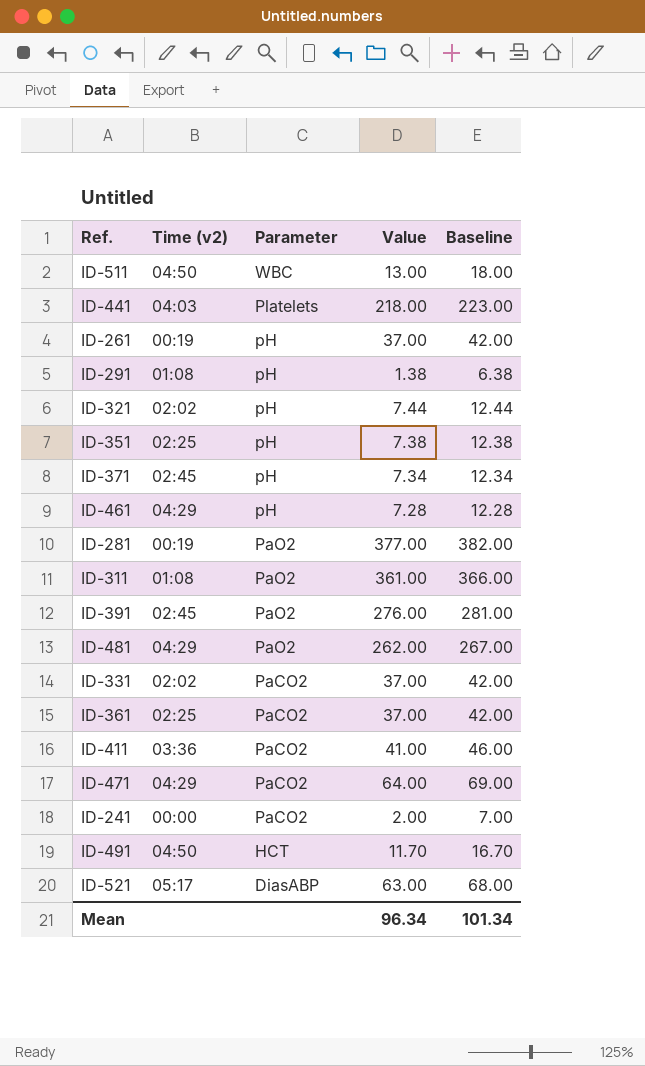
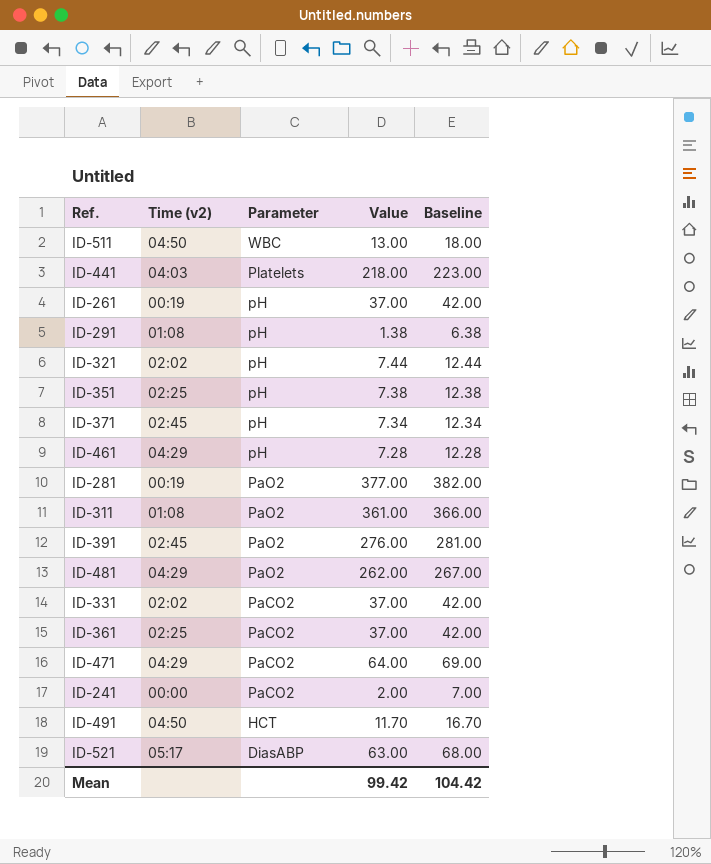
row ID-411: 03:36 | PaCO2 | 41.00 | 46.00 -> none
Mean | Value: 96.34 -> 99.42
Mean | Baseline: 101.34 -> 104.42

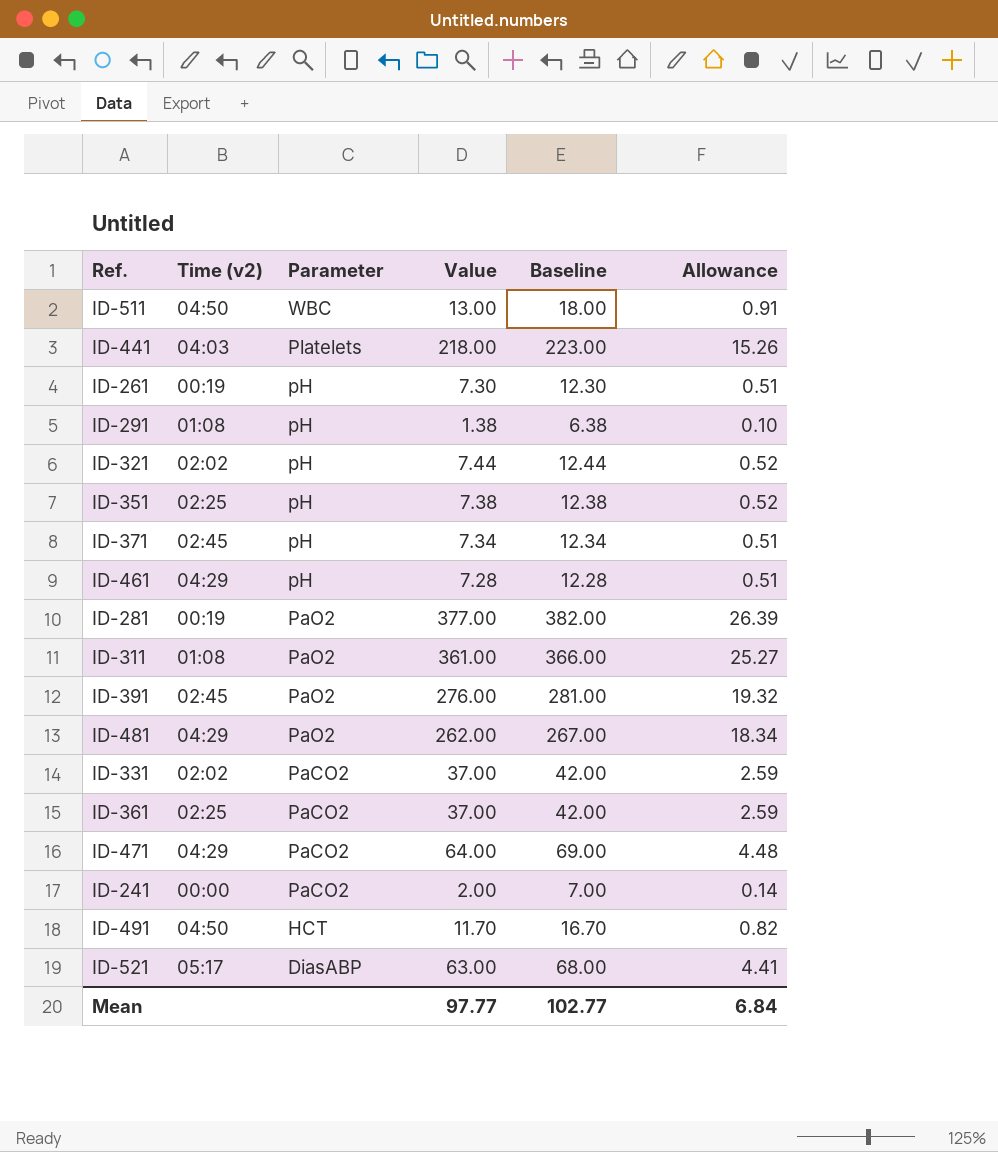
column Allowance | formula: none -> [Value] * 0.07
ID-261 | Value: 37.00 -> 7.30
ID-261 | Baseline: 42.00 -> 12.30
Mean | Value: 99.42 -> 97.77
Mean | Baseline: 104.42 -> 102.77

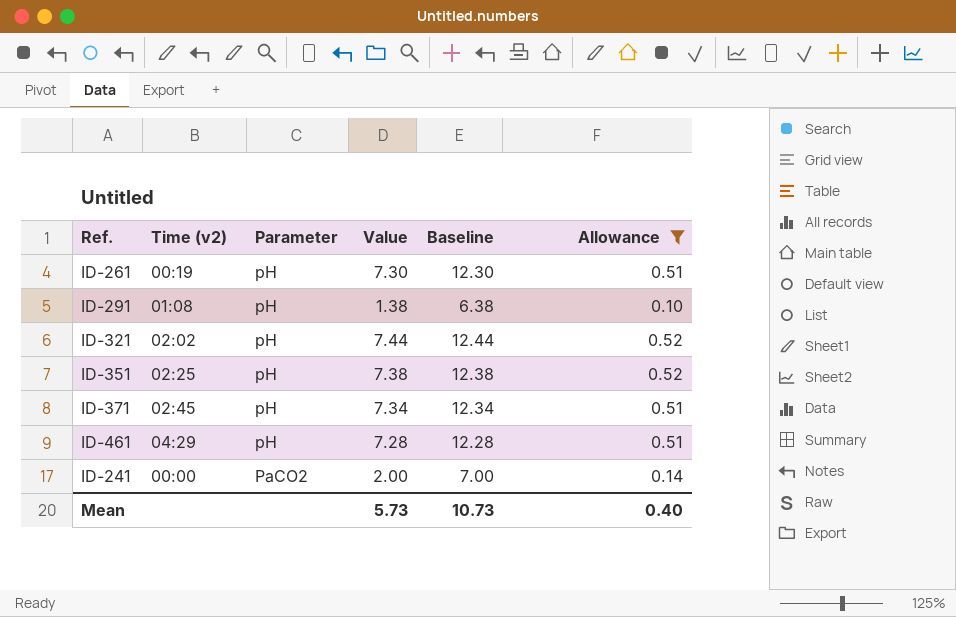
filter: none -> Allowance <= 0.52
Mean | Value: 97.77 -> 5.73
Mean | Baseline: 102.77 -> 10.73
Mean | Allowance: 6.84 -> 0.40

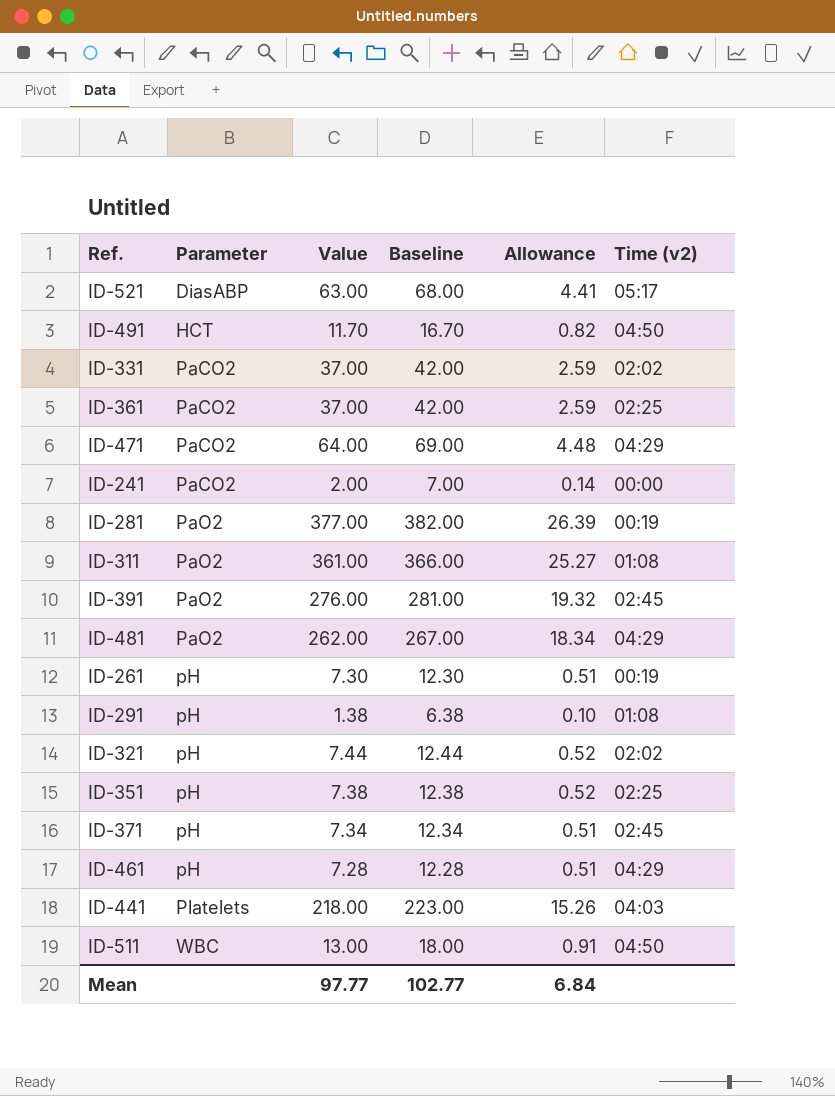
filter: Allowance <= 0.52 -> none
row order: Parameter descending -> Parameter ascending
column Time (v2) | position: 2 -> 6
Mean | Value: 5.73 -> 97.77
Mean | Baseline: 10.73 -> 102.77
Mean | Allowance: 0.40 -> 6.84

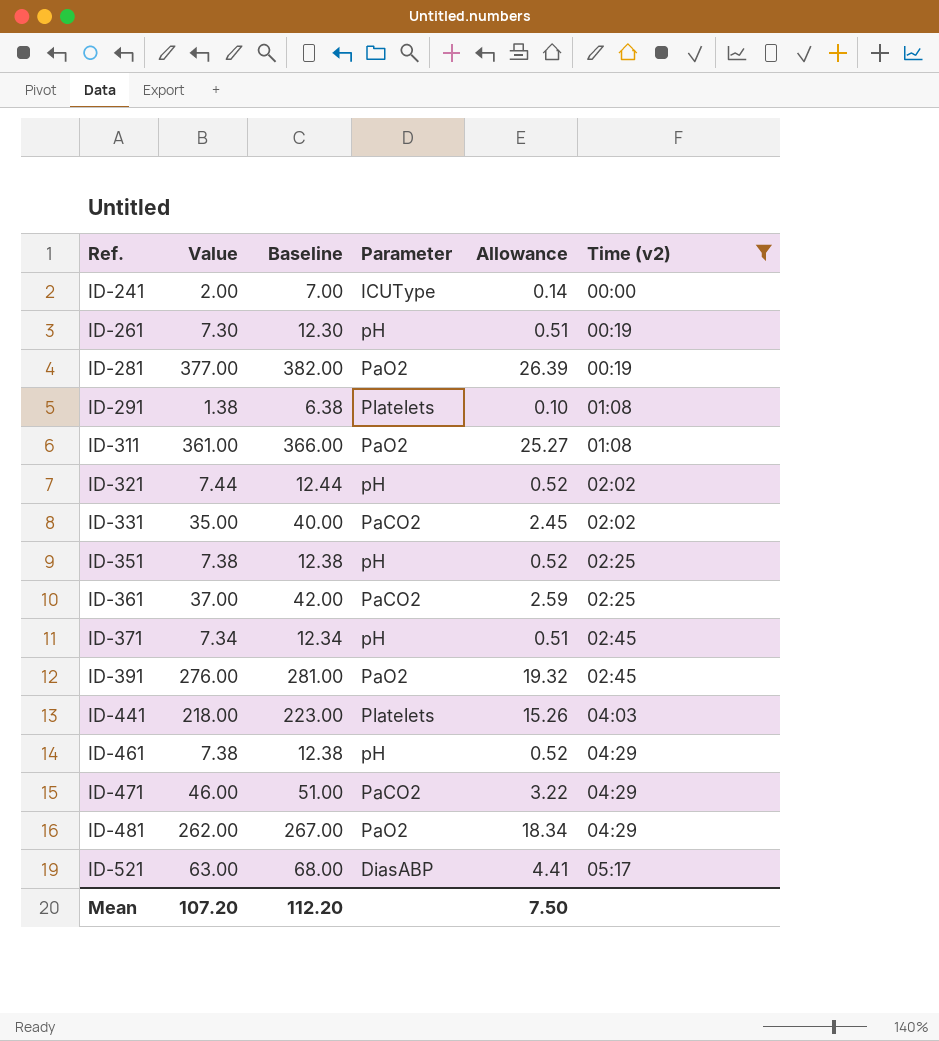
filter: none -> Time (v2) != 04:50
row order: Parameter ascending -> Ref. ascending
column Parameter | position: 2 -> 4
ID-241 | Parameter: PaCO2 -> ICUType
ID-291 | Parameter: pH -> Platelets
ID-331 | Value: 37.00 -> 35.00
ID-331 | Baseline: 42.00 -> 40.00
ID-331 | Allowance: 2.59 -> 2.45
ID-461 | Value: 7.28 -> 7.38
ID-461 | Baseline: 12.28 -> 12.38
ID-461 | Allowance: 0.51 -> 0.52
ID-471 | Value: 64.00 -> 46.00
ID-471 | Baseline: 69.00 -> 51.00
ID-471 | Allowance: 4.48 -> 3.22
Mean | Value: 97.77 -> 107.20
Mean | Baseline: 102.77 -> 112.20
Mean | Allowance: 6.84 -> 7.50

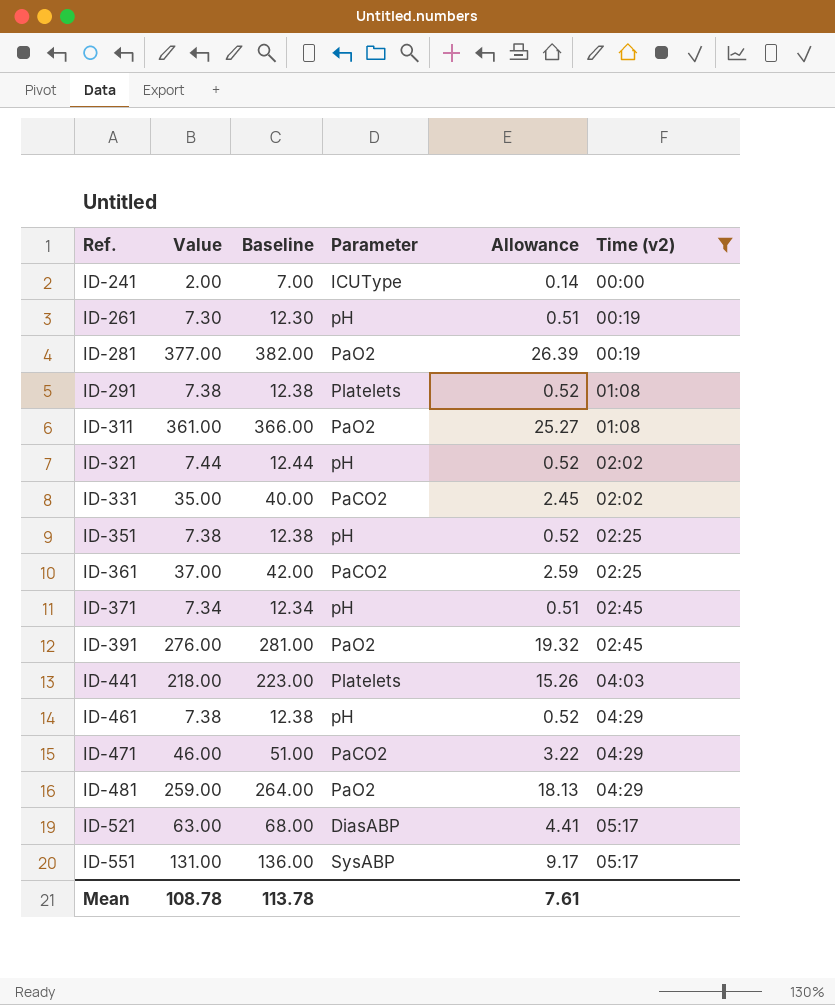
ID-291 | Value: 1.38 -> 7.38
ID-291 | Baseline: 6.38 -> 12.38
ID-291 | Allowance: 0.10 -> 0.52
ID-481 | Value: 262.00 -> 259.00
ID-481 | Baseline: 267.00 -> 264.00
ID-481 | Allowance: 18.34 -> 18.13
row ID-551: none -> 131.00 | 136.00 | SysABP | 9.17 | 05:17
Mean | Value: 107.20 -> 108.78
Mean | Baseline: 112.20 -> 113.78
Mean | Allowance: 7.50 -> 7.61

